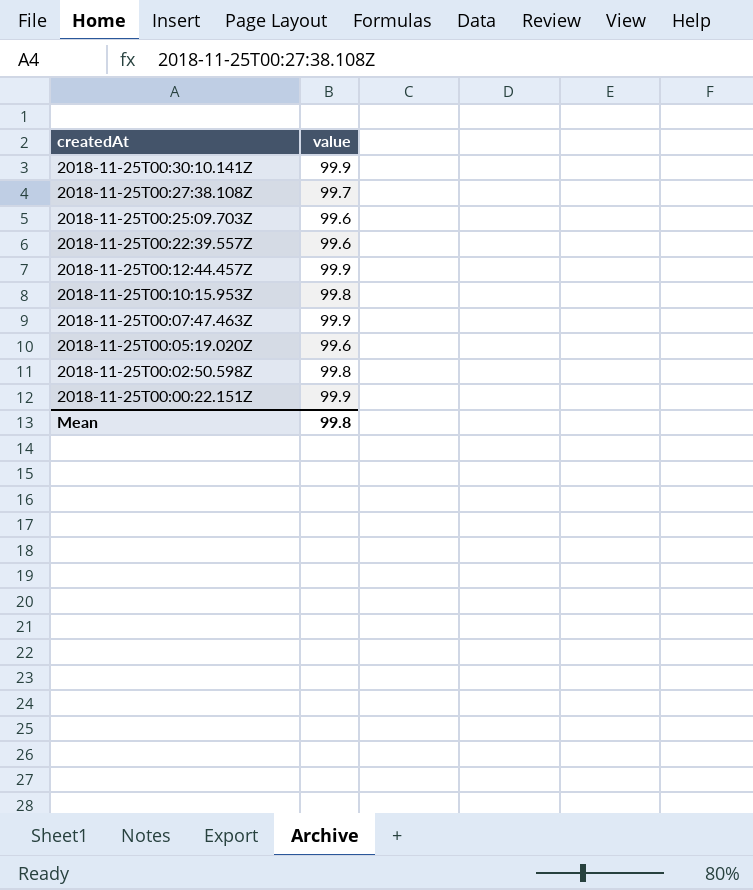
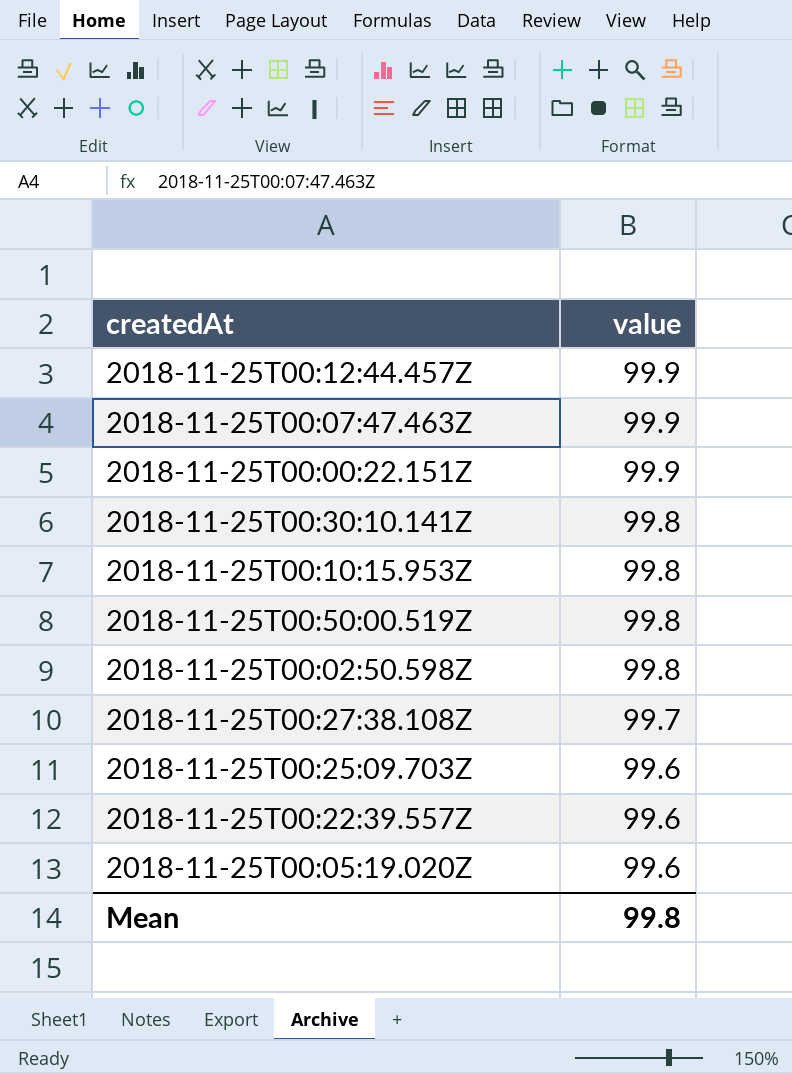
row order: createdAt descending -> value descending
2018-11-25T00:30:10.141Z | value: 99.9 -> 99.8
row 2018-11-25T00:50:00.519Z: none -> 99.8

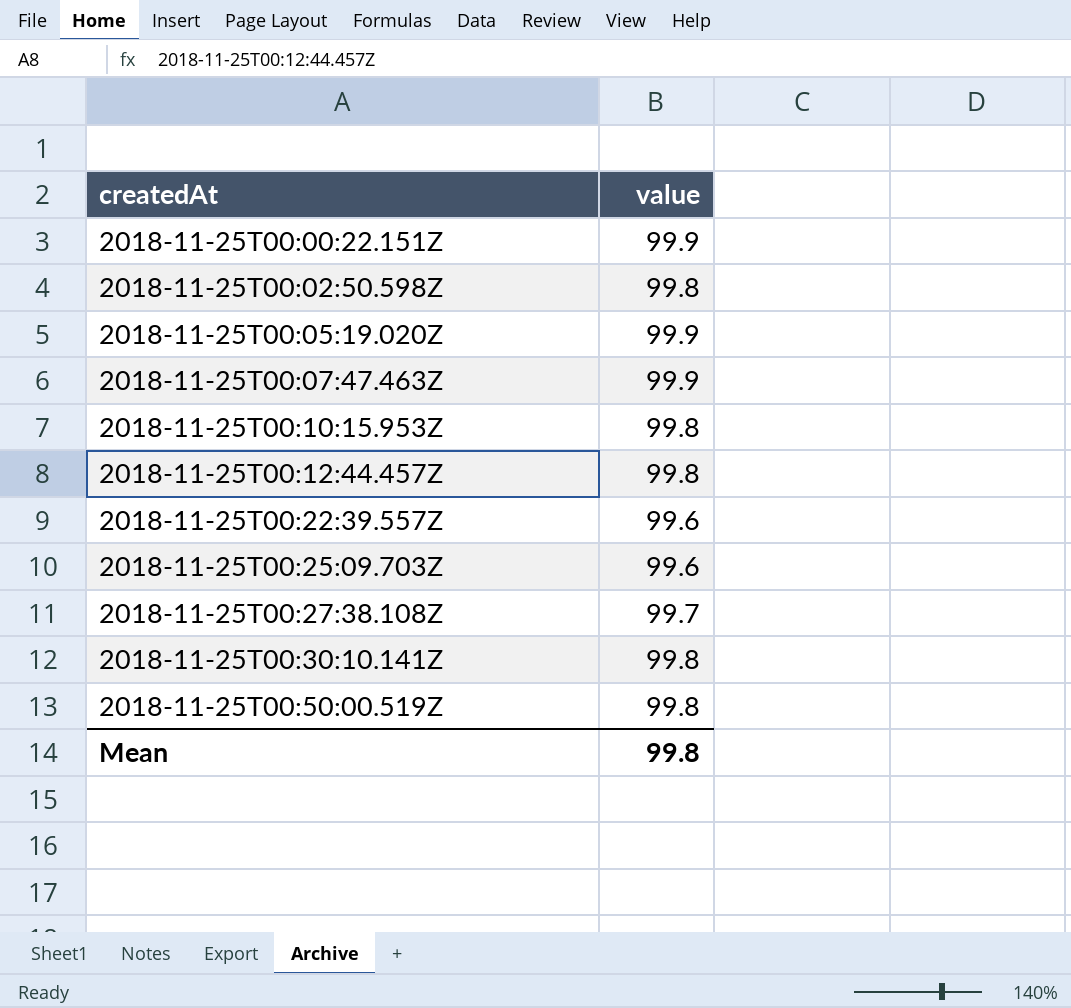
row order: value descending -> createdAt ascending
2018-11-25T00:05:19.020Z | value: 99.6 -> 99.9
2018-11-25T00:12:44.457Z | value: 99.9 -> 99.8

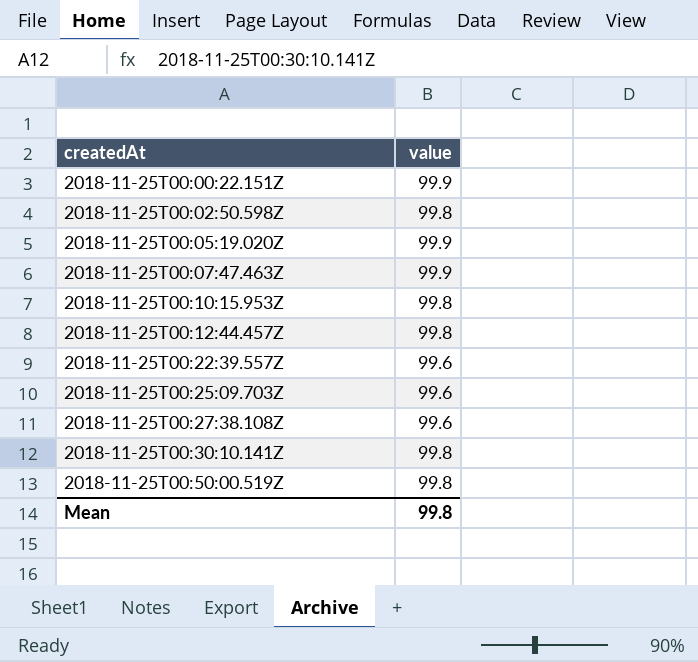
2018-11-25T00:27:38.108Z | value: 99.7 -> 99.6

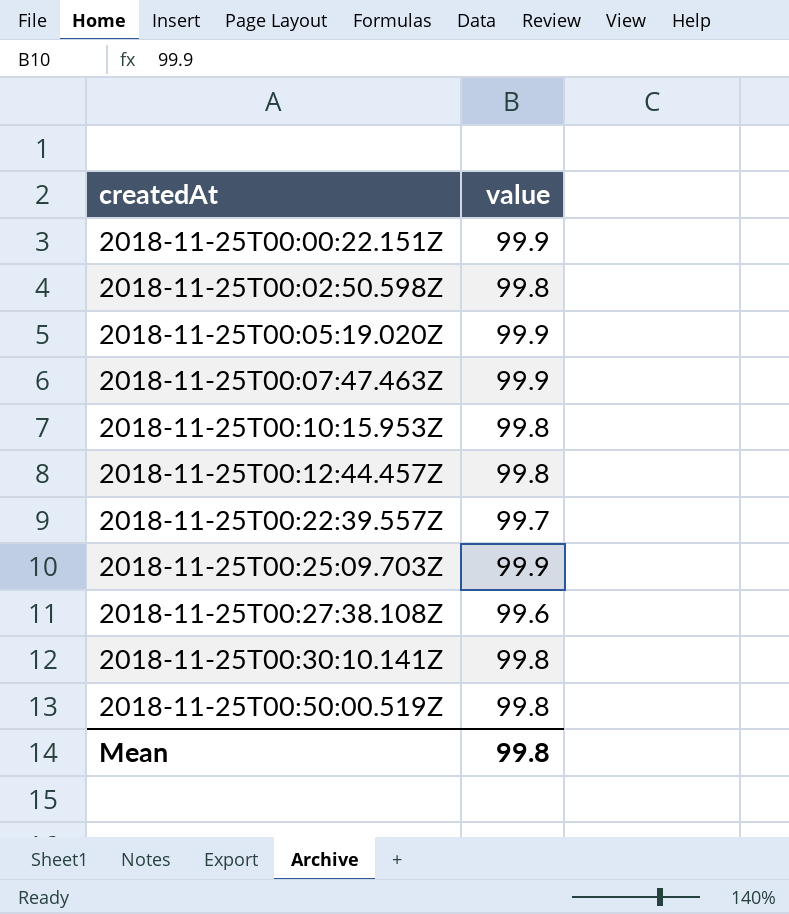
2018-11-25T00:22:39.557Z | value: 99.6 -> 99.7
2018-11-25T00:25:09.703Z | value: 99.6 -> 99.9

